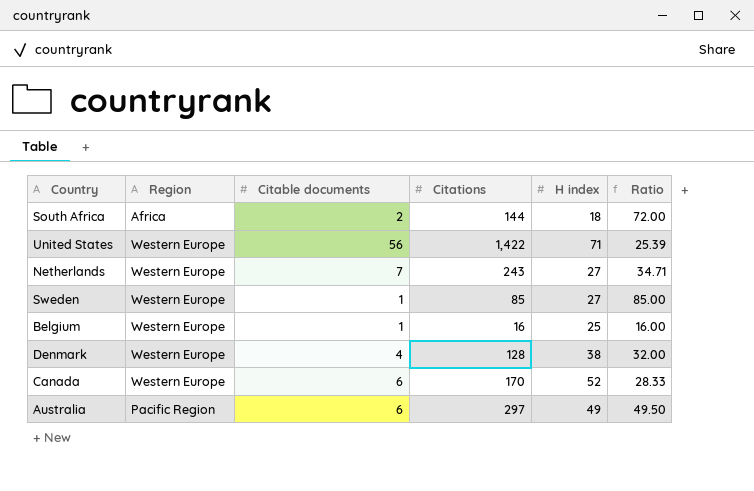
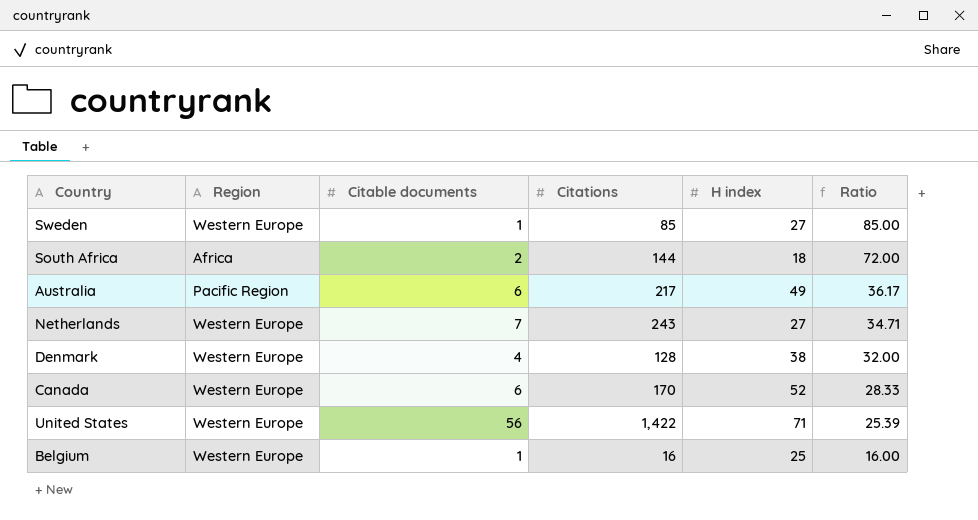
row order: none -> Ratio descending
Australia | Citations: 297 -> 217
Australia | Ratio: 49.50 -> 36.17

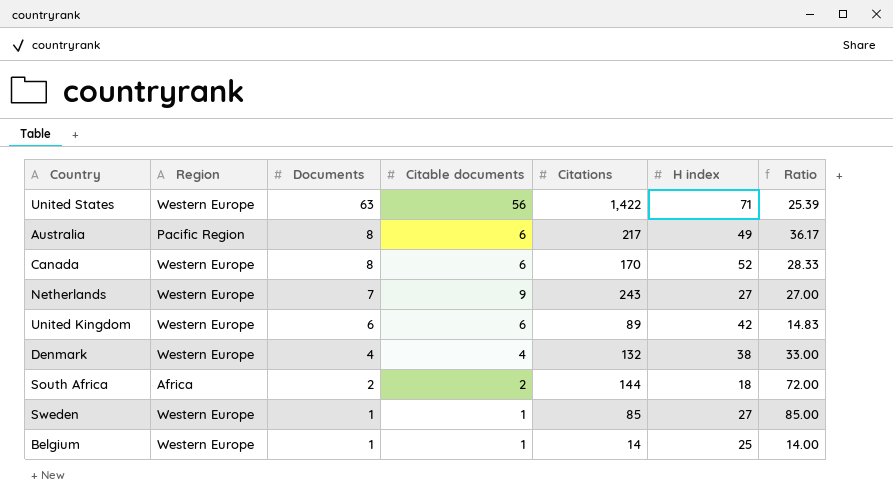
row order: Ratio descending -> Documents descending
column Documents | position: none -> 3
Netherlands | Citable documents: 7 -> 9
Netherlands | Ratio: 34.71 -> 27.00
row United Kingdom: none -> Western Europe | 6 | 6 | 89 | 42 | 14.83
Denmark | Citations: 128 -> 132
Denmark | Ratio: 32.00 -> 33.00
Belgium | Citations: 16 -> 14
Belgium | Ratio: 16.00 -> 14.00

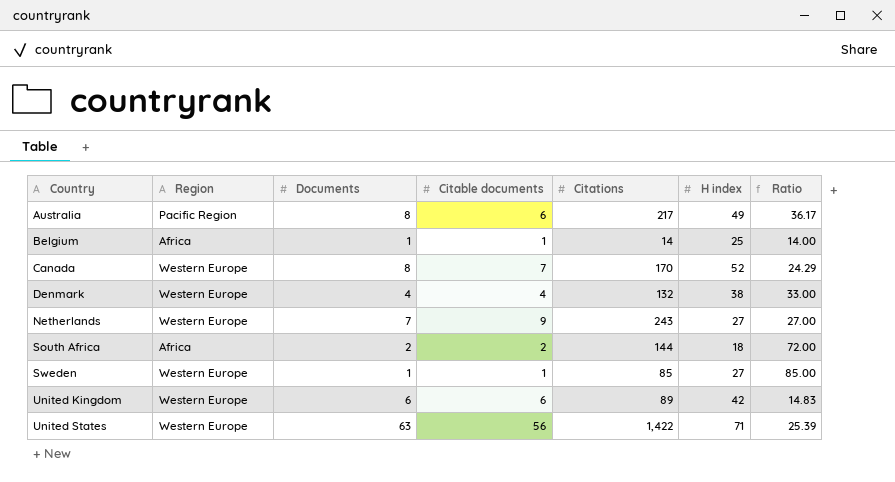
row order: Documents descending -> Country ascending
Belgium | Region: Western Europe -> Africa
Canada | Citable documents: 6 -> 7
Canada | Ratio: 28.33 -> 24.29

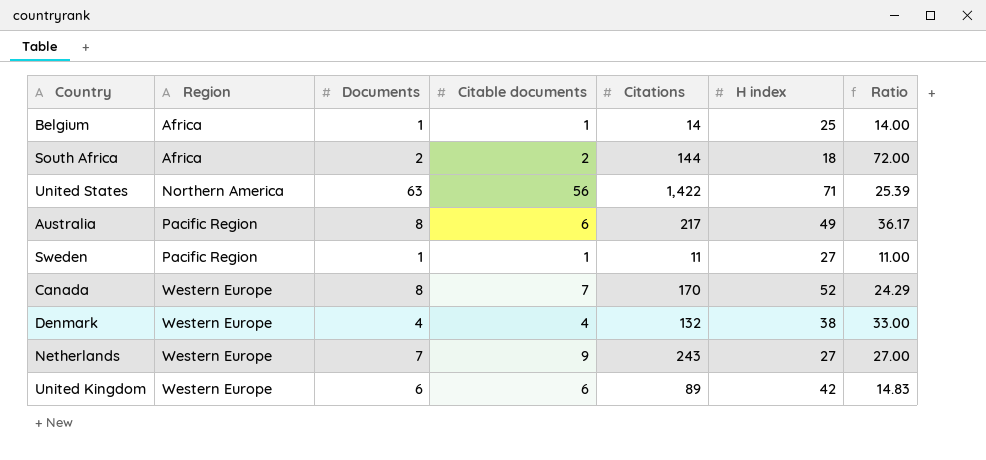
row order: Country ascending -> Region ascending
United States | Region: Western Europe -> Northern America
Sweden | Region: Western Europe -> Pacific Region
Sweden | Citations: 85 -> 11
Sweden | Ratio: 85.00 -> 11.00

